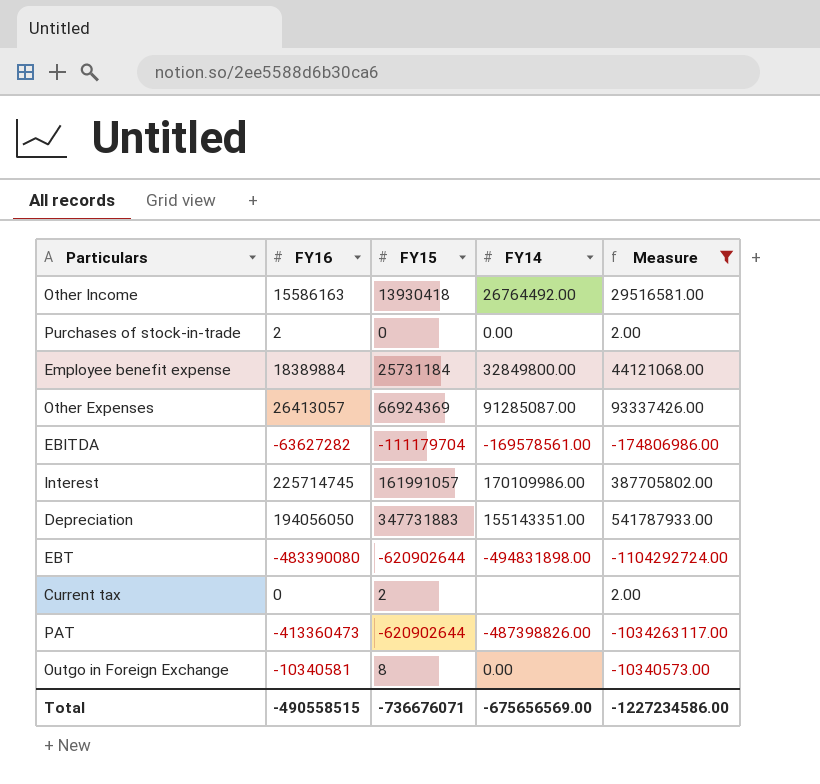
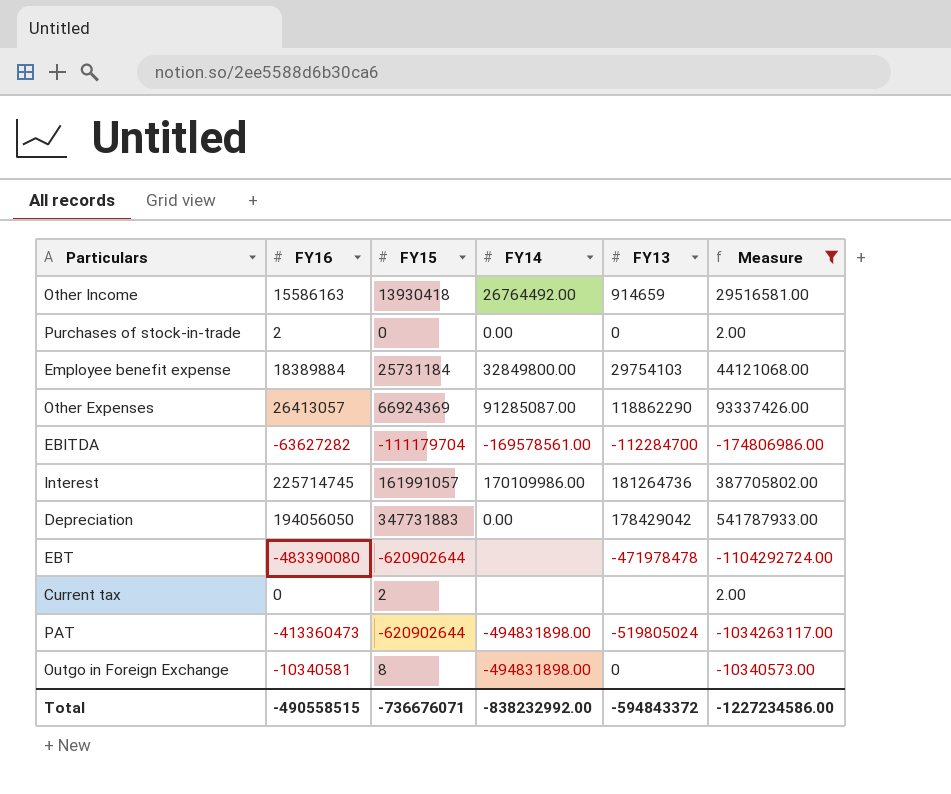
column FY13 | position: none -> 5
Depreciation | FY14: 155143351.00 -> 0.00
EBT | FY14: -494831898.00 -> none
PAT | FY14: -487398826.00 -> -494831898.00
Outgo in Foreign Exchange | FY14: 0.00 -> -494831898.00
Total | FY14: -675656569.00 -> -838232992.00

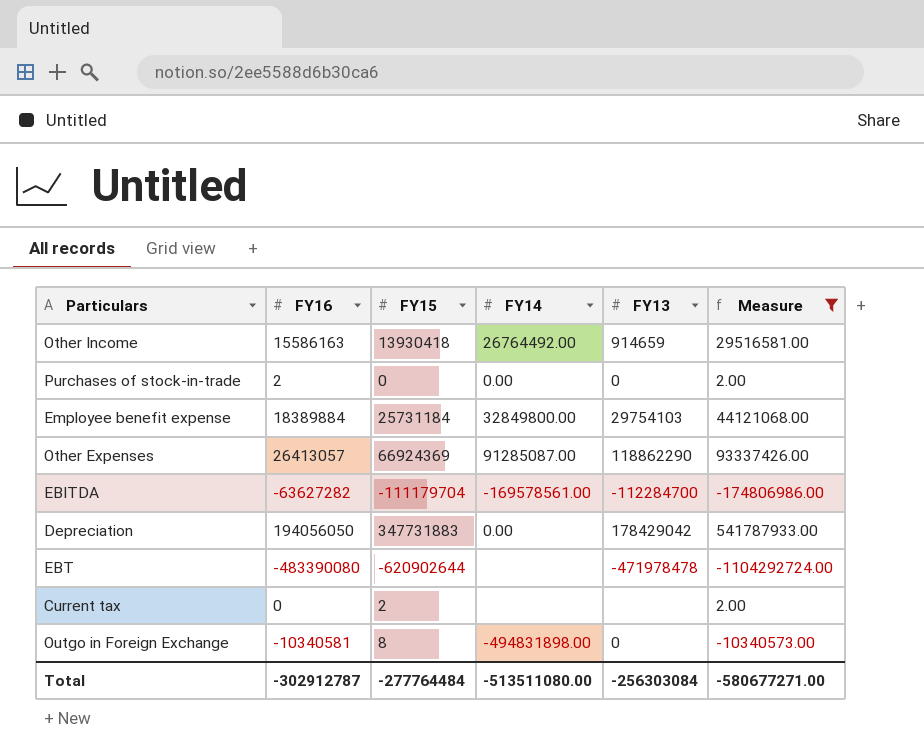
row Interest: 225714745 | 161991057 | 170109986.00 | 181264736 | 387705802.00 -> none
row PAT: -413360473 | -620902644 | -494831898.00 | -519805024 | -1034263117.00 -> none
Total | FY16: -490558515 -> -302912787
Total | FY15: -736676071 -> -277764484
Total | FY14: -838232992.00 -> -513511080.00
Total | FY13: -594843372 -> -256303084
Total | Measure: -1227234586.00 -> -580677271.00

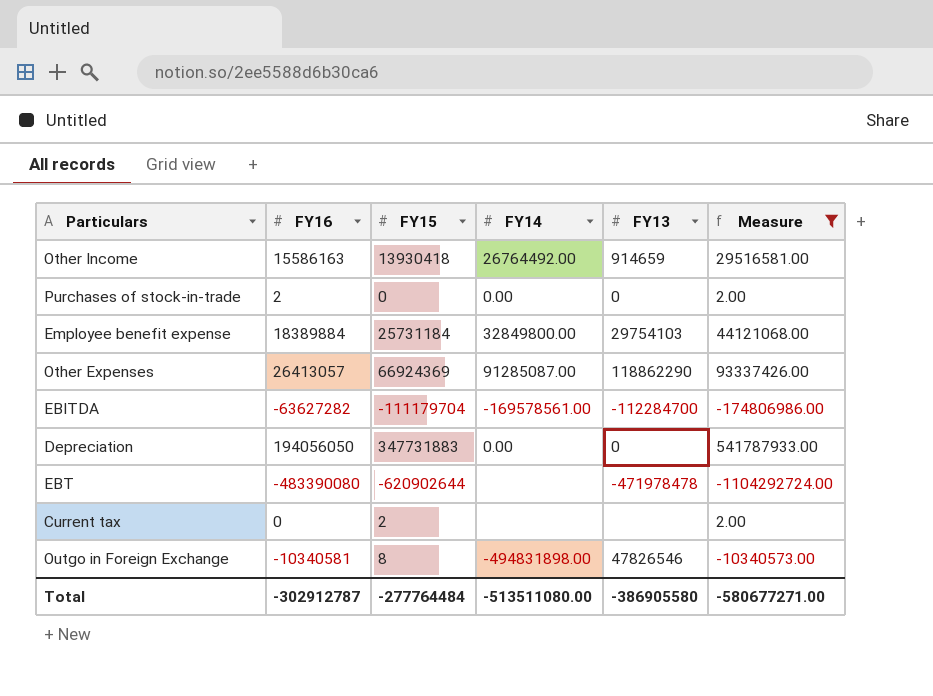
Depreciation | FY13: 178429042 -> 0
Outgo in Foreign Exchange | FY13: 0 -> 47826546
Total | FY13: -256303084 -> -386905580

